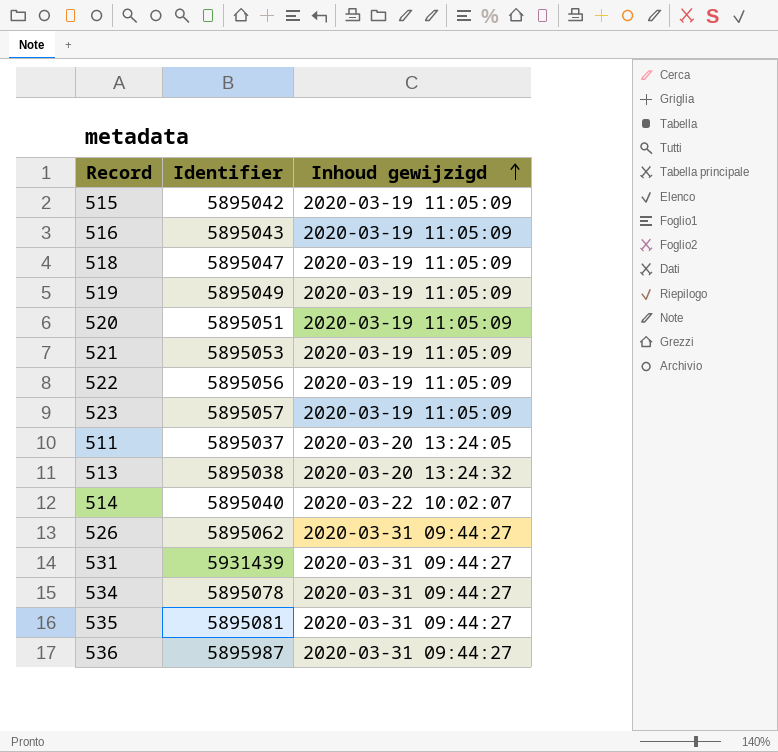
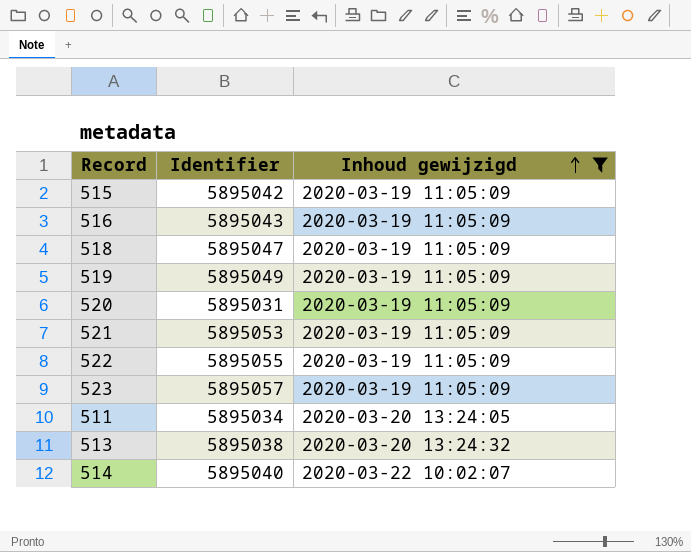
filter: none -> Inhoud gewijzigd != 2020-03-31 09:44:27
520 | Identifier: 5895051 -> 5895031
522 | Identifier: 5895056 -> 5895055
511 | Identifier: 5895037 -> 5895034

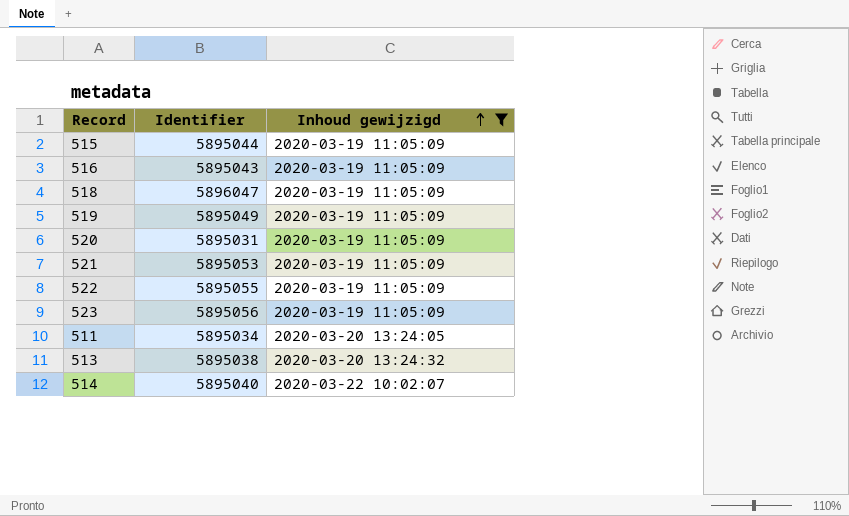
515 | Identifier: 5895042 -> 5895044
518 | Identifier: 5895047 -> 5896047
523 | Identifier: 5895057 -> 5895056

